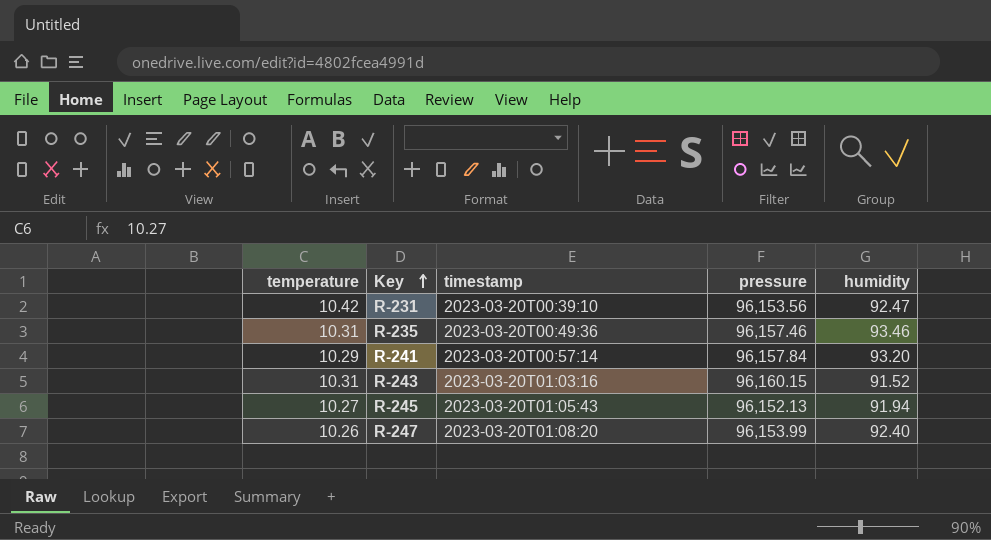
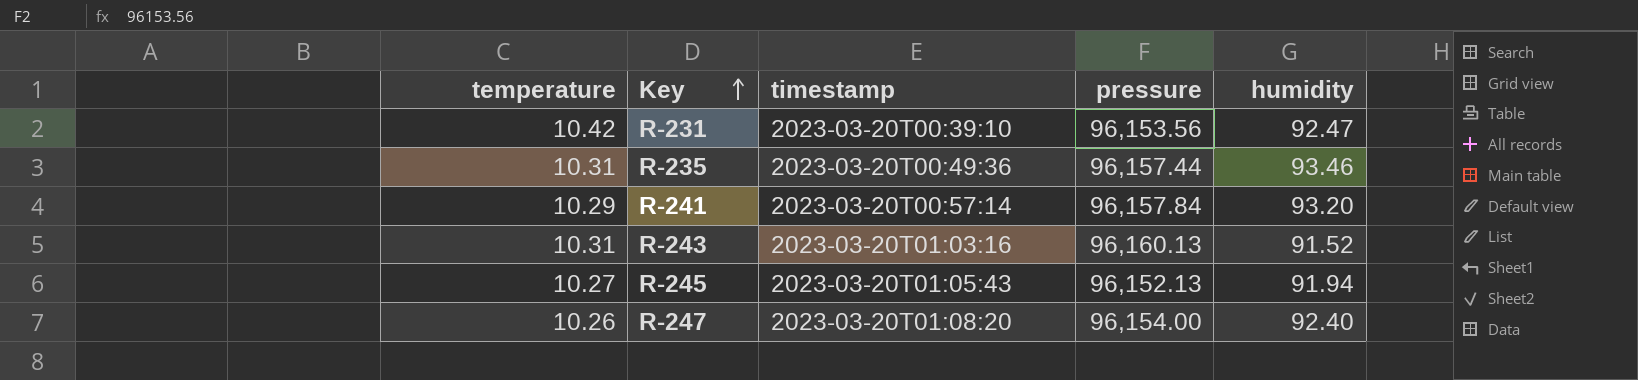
R-235 | pressure: 96,157.46 -> 96,157.44
R-243 | pressure: 96,160.15 -> 96,160.13
R-247 | pressure: 96,153.99 -> 96,154.00

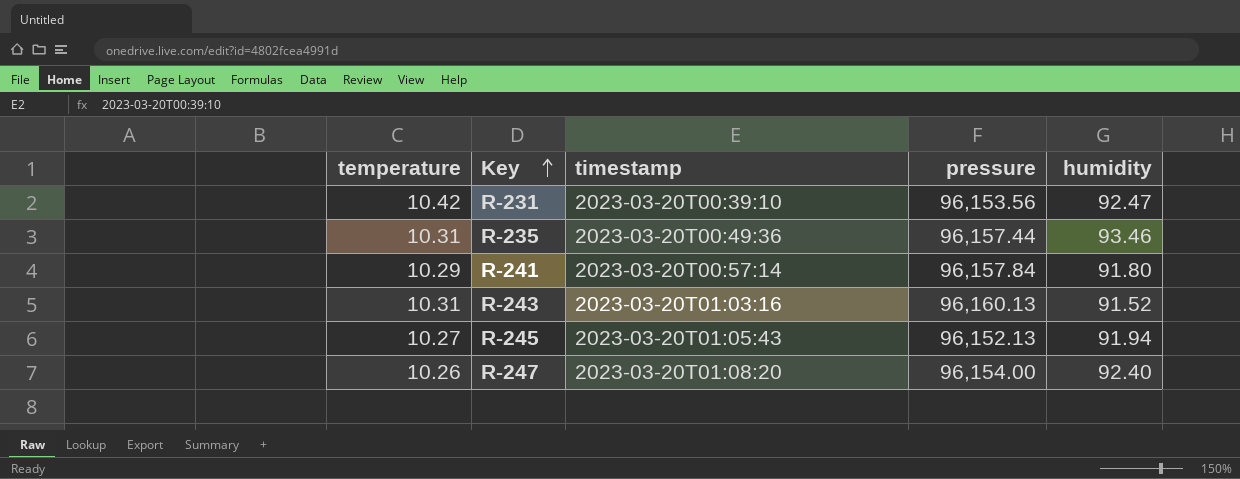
R-241 | humidity: 93.20 -> 91.80

